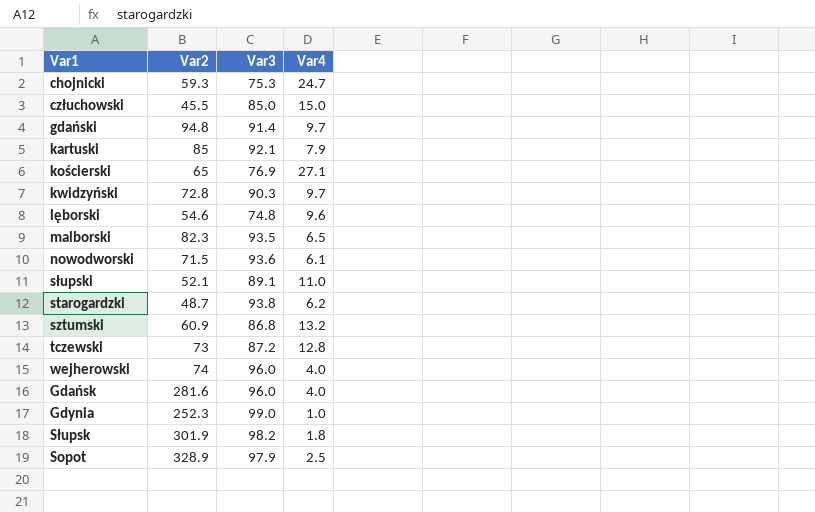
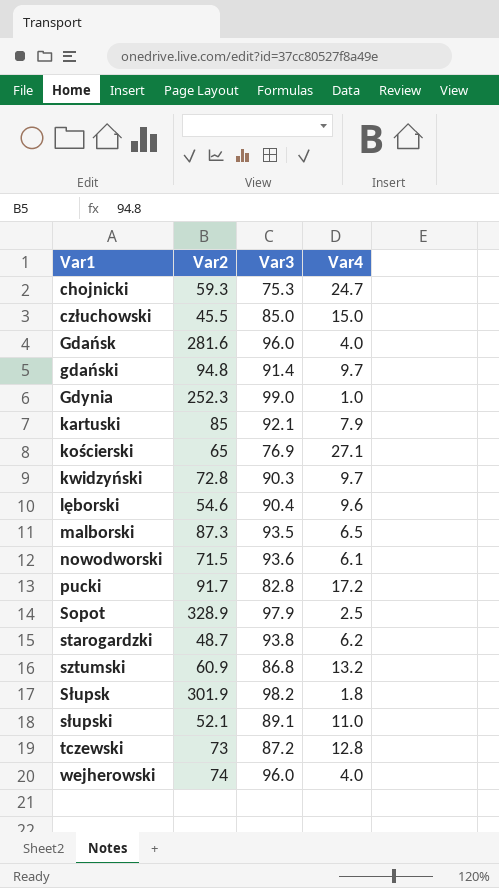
row order: none -> Var1 ascending
lęborski | Var3: 74.8 -> 90.4
malborski | Var2: 82.3 -> 87.3
row pucki: none -> 91.7 | 82.8 | 17.2

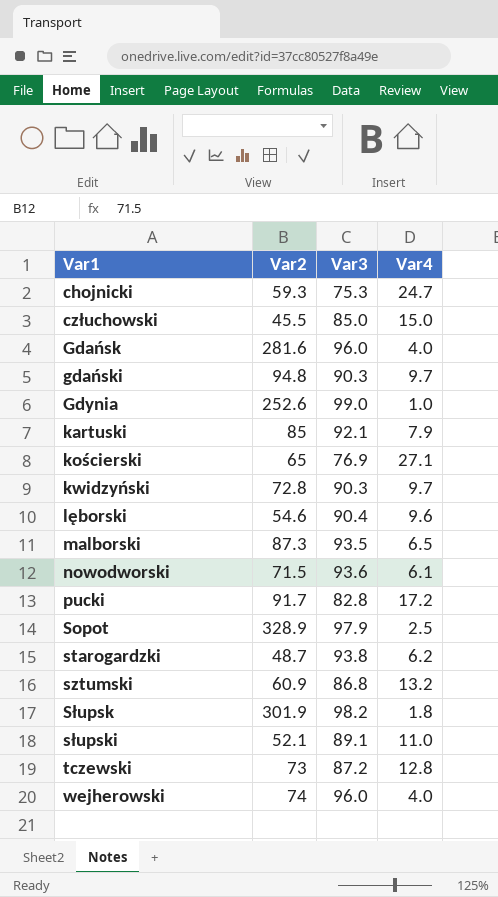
gdański | Var3: 91.4 -> 90.3
Gdynia | Var2: 252.3 -> 252.6

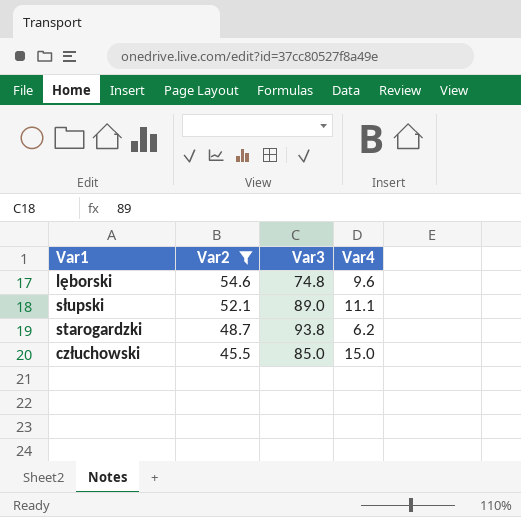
filter: none -> Var2 <= 54.6
row order: Var1 ascending -> Var2 descending
lęborski | Var3: 90.4 -> 74.8
słupski | Var3: 89.1 -> 89.0
słupski | Var4: 11.0 -> 11.1

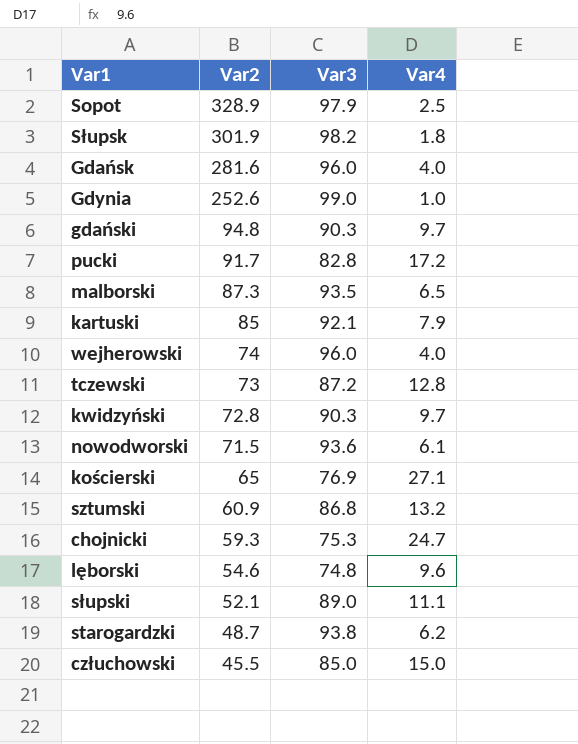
filter: Var2 <= 54.6 -> none

